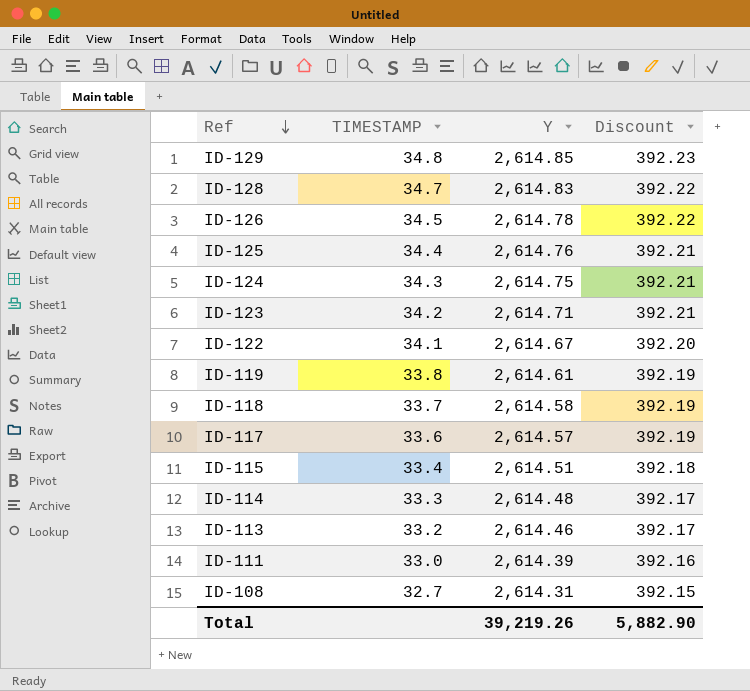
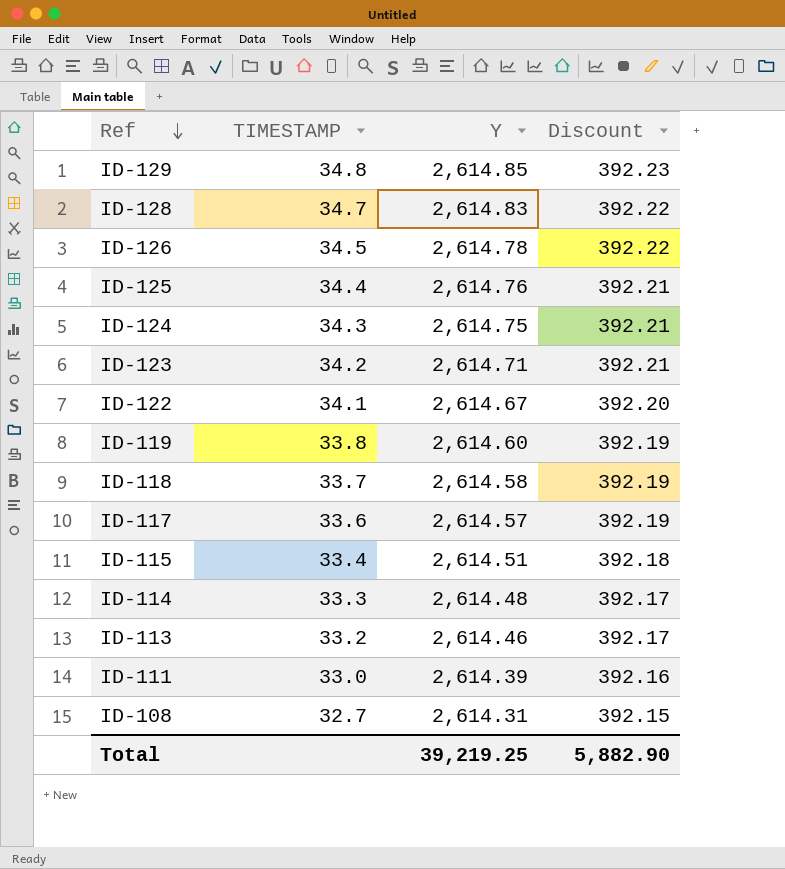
ID-119 | Y: 2,614.61 -> 2,614.60
Total | Y: 39,219.26 -> 39,219.25

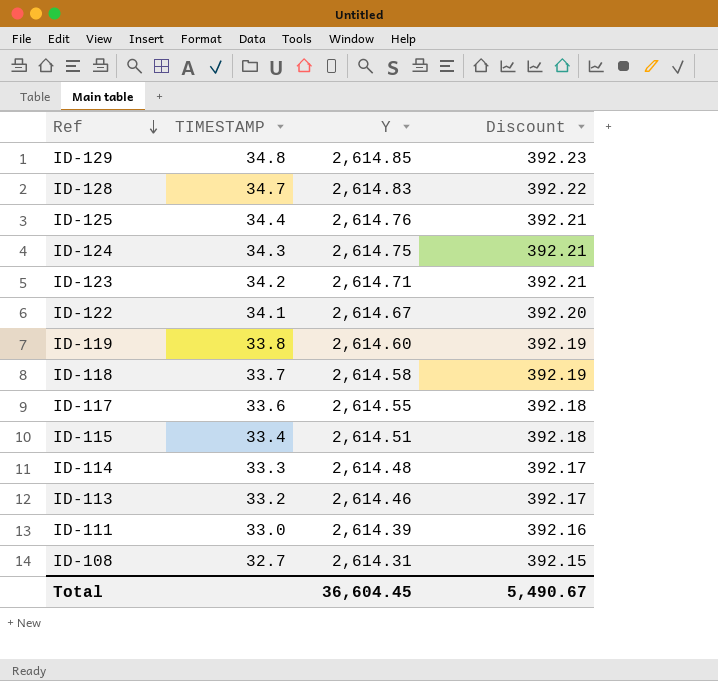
row ID-126: 34.5 | 2,614.78 | 392.22 -> none
ID-117 | Y: 2,614.57 -> 2,614.55
ID-117 | Discount: 392.19 -> 392.18
Total | Y: 39,219.25 -> 36,604.45
Total | Discount: 5,882.90 -> 5,490.67

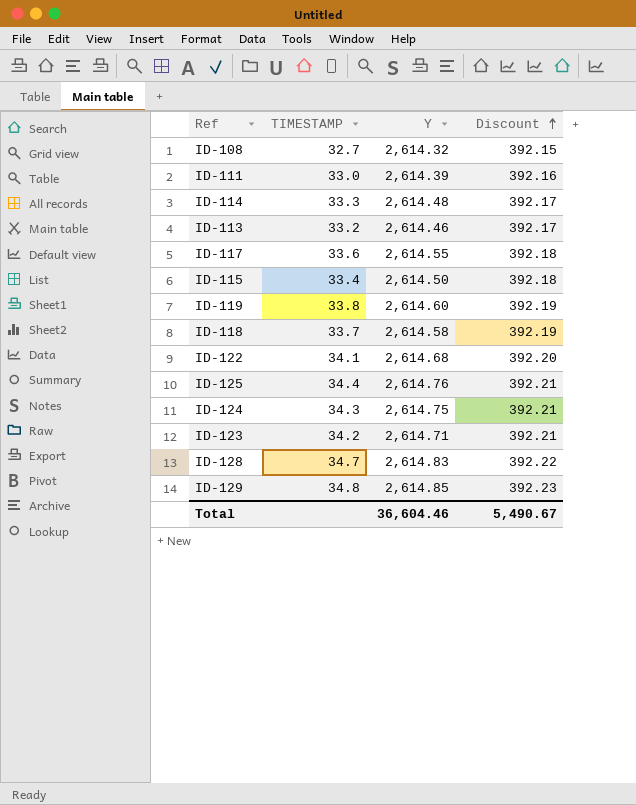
row order: Ref descending -> Discount ascending
ID-108 | Y: 2,614.31 -> 2,614.32
ID-115 | Y: 2,614.51 -> 2,614.50
ID-122 | Y: 2,614.67 -> 2,614.68
Total | Y: 36,604.45 -> 36,604.46

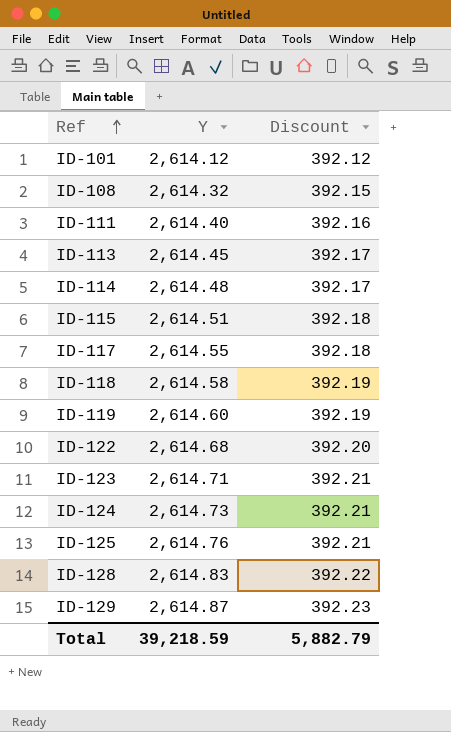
row order: Discount ascending -> Ref ascending
column TIMESTAMP | position: 2 -> none
row ID-101: none -> 2,614.12 | 392.12
ID-111 | Y: 2,614.39 -> 2,614.40
ID-113 | Y: 2,614.46 -> 2,614.45
ID-115 | Y: 2,614.50 -> 2,614.51
ID-124 | Y: 2,614.75 -> 2,614.73
ID-129 | Y: 2,614.85 -> 2,614.87
Total | Y: 36,604.46 -> 39,218.59
Total | Discount: 5,490.67 -> 5,882.79

